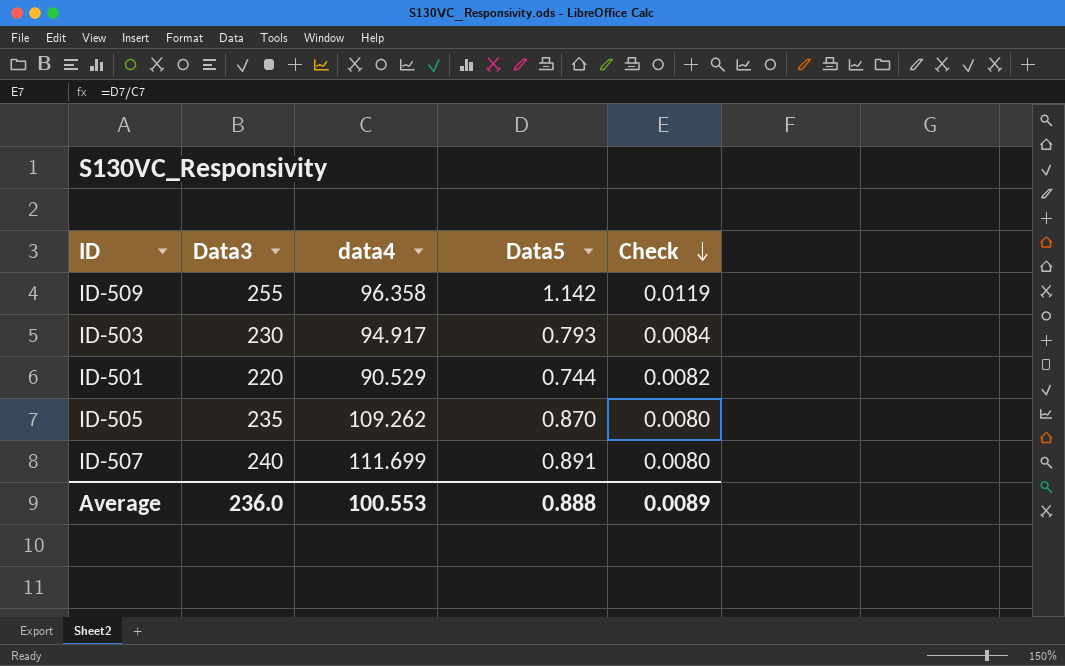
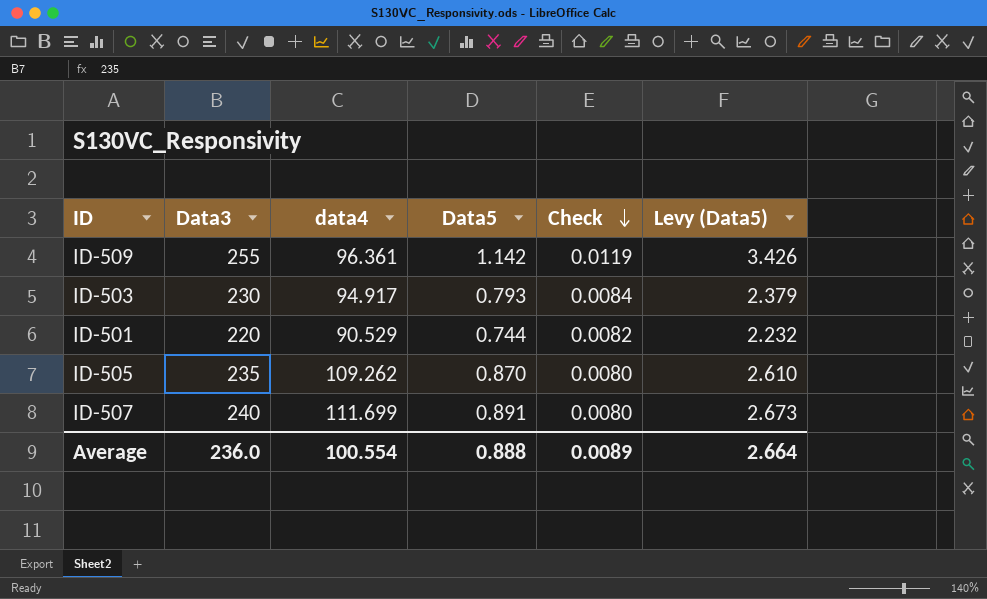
column Levy (Data5) | formula: none -> [Data5] * 3
ID-509 | data4: 96.358 -> 96.361
Average | data4: 100.553 -> 100.554

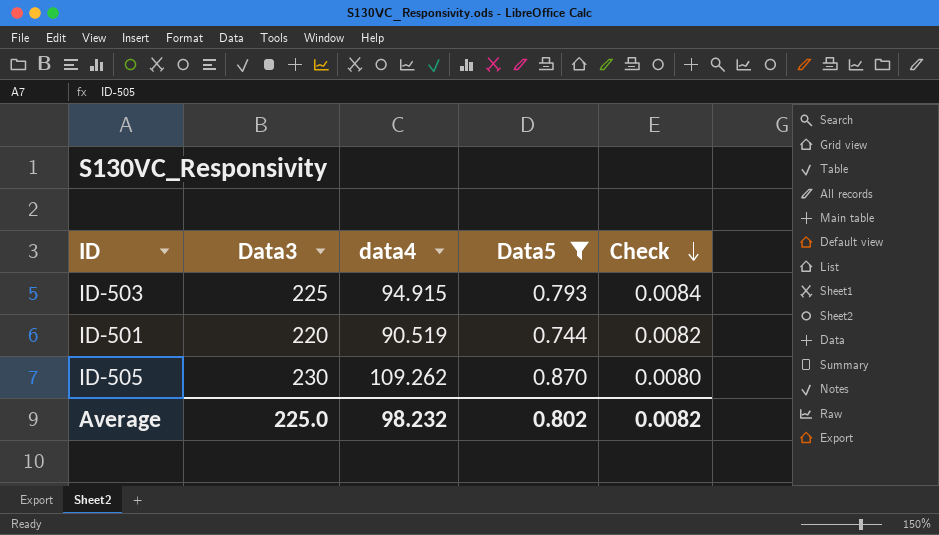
filter: none -> Data5 <= 0.870
column Levy (Data5) | formula: [Data5] * 3 -> none
ID-503 | Data3: 230 -> 225
ID-503 | data4: 94.917 -> 94.915
ID-501 | data4: 90.529 -> 90.519
ID-505 | Data3: 235 -> 230
Average | Data3: 236.0 -> 225.0
Average | data4: 100.554 -> 98.232
Average | Data5: 0.888 -> 0.802
Average | Check: 0.0089 -> 0.0082

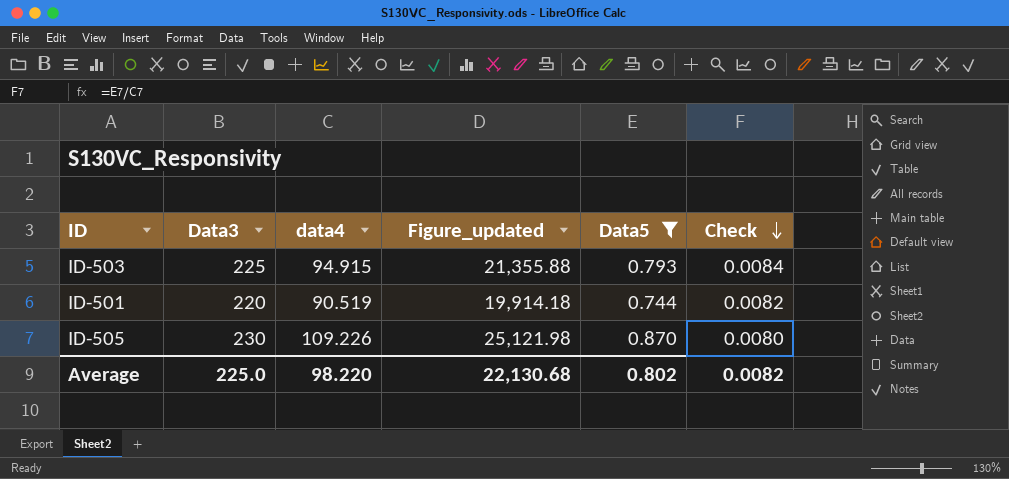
column Figure_updated | formula: none -> [Data3] * [data4]
ID-505 | data4: 109.262 -> 109.226
Average | data4: 98.232 -> 98.220

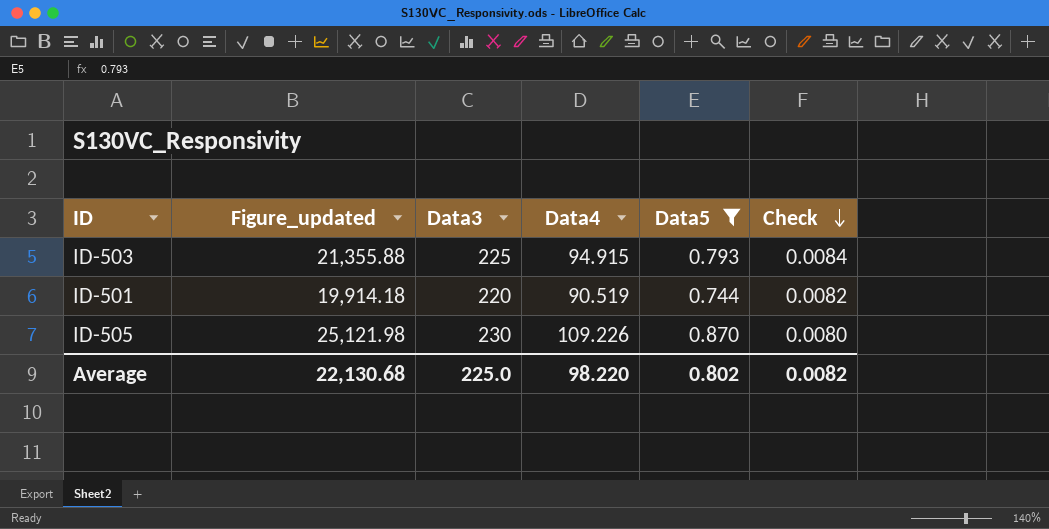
column Figure_updated | position: 4 -> 2
column name: data4 -> Data4

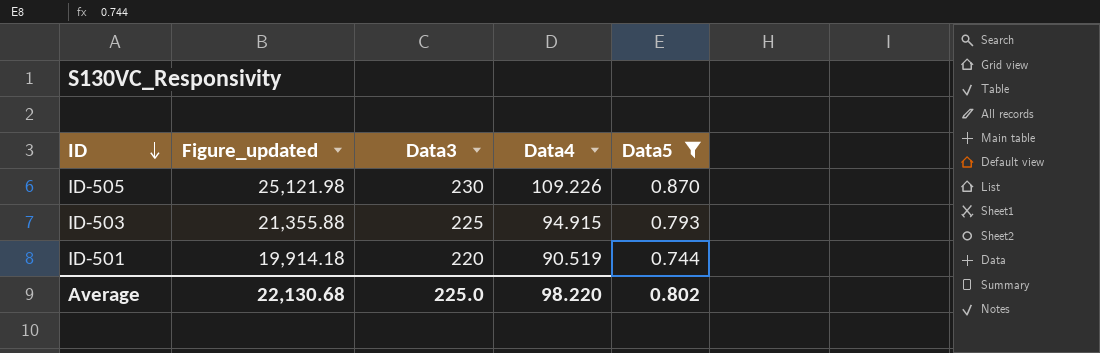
row order: Check descending -> ID descending
column Check | formula: [Data5] / [Data4] -> none

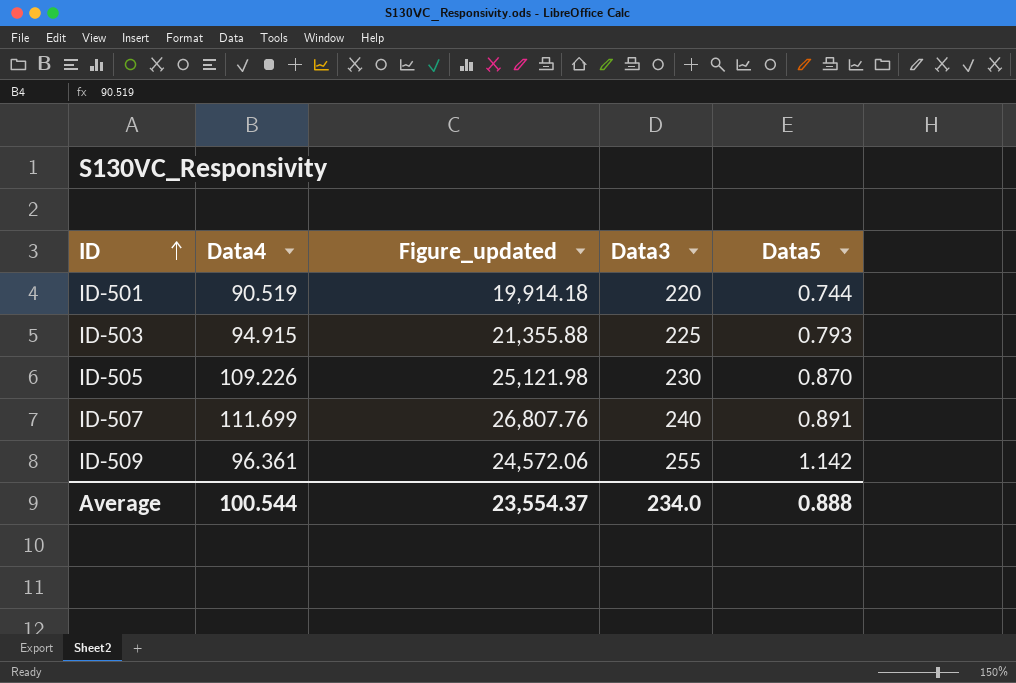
filter: Data5 <= 0.870 -> none
row order: ID descending -> ID ascending
column Data4 | position: 4 -> 2
Average | Data4: 98.220 -> 100.544
Average | Figure_updated: 22,130.68 -> 23,554.37
Average | Data3: 225.0 -> 234.0
Average | Data5: 0.802 -> 0.888

